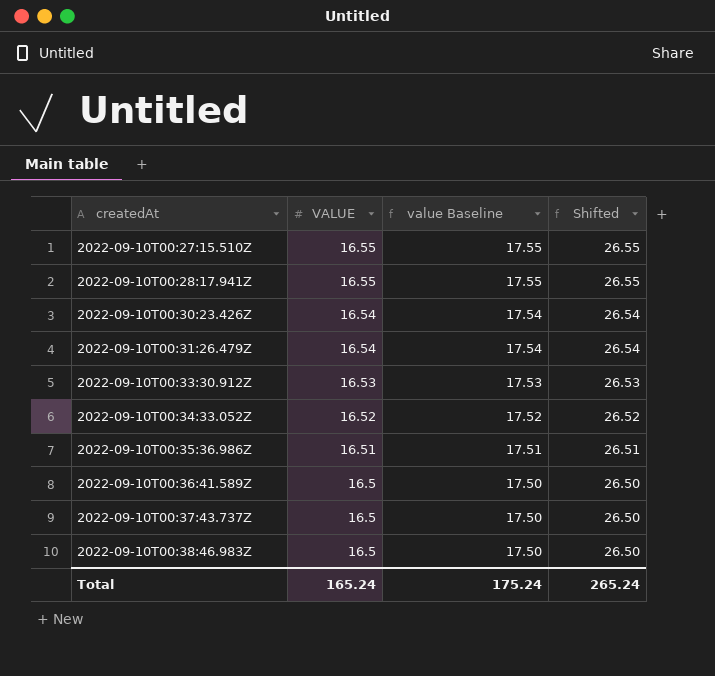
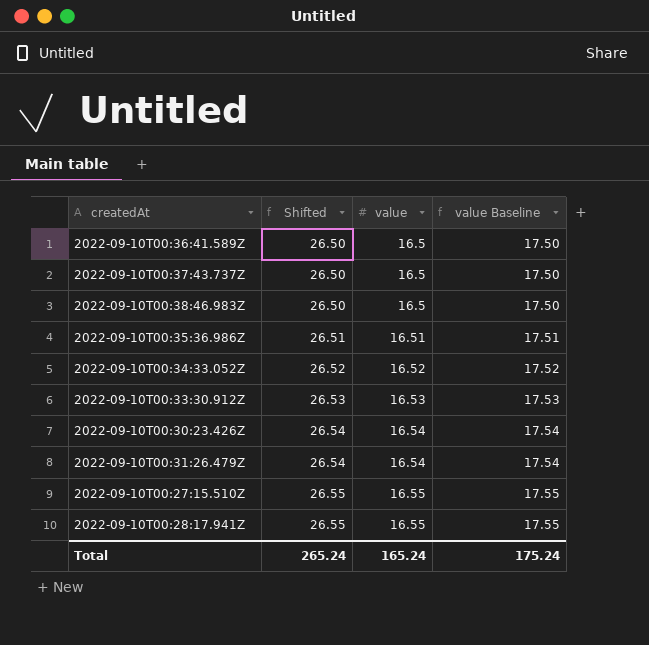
row order: createdAt ascending -> Shifted ascending
column Shifted | position: 4 -> 2
column name: VALUE -> value

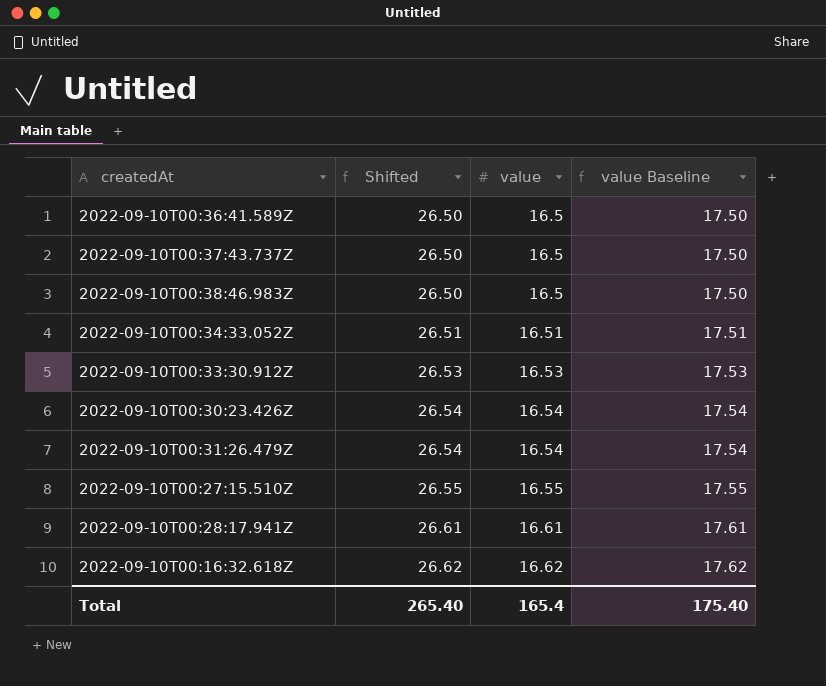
row 2022-09-10T00:35:36.986Z: 26.51 | 16.51 | 17.51 -> none
2022-09-10T00:34:33.052Z | Shifted: 26.52 -> 26.51
2022-09-10T00:34:33.052Z | value: 16.52 -> 16.51
2022-09-10T00:34:33.052Z | value Baseline: 17.52 -> 17.51
2022-09-10T00:28:17.941Z | Shifted: 26.55 -> 26.61
2022-09-10T00:28:17.941Z | value: 16.55 -> 16.61
2022-09-10T00:28:17.941Z | value Baseline: 17.55 -> 17.61
row 2022-09-10T00:16:32.618Z: none -> 26.62 | 16.62 | 17.62
Total | Shifted: 265.24 -> 265.40
Total | value: 165.24 -> 165.4
Total | value Baseline: 175.24 -> 175.40

